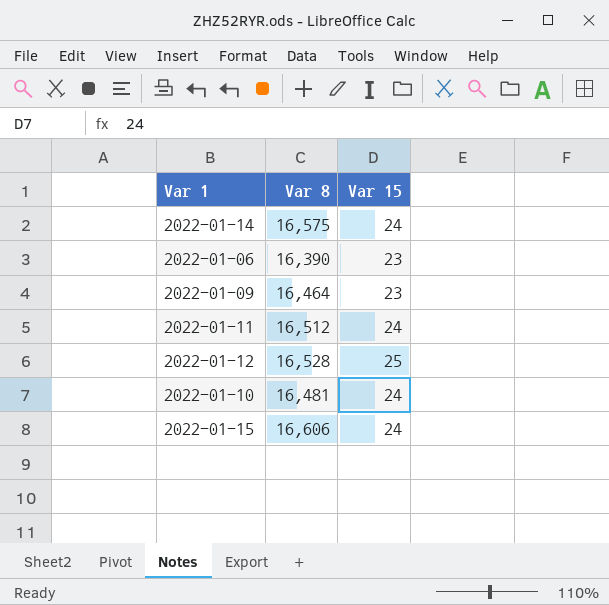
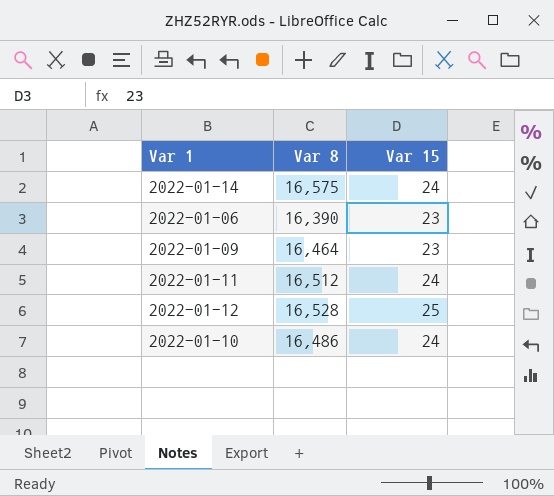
row 2022-01-15: 16,606 | 24 -> none
2022-01-10 | Var 8: 16,481 -> 16,486

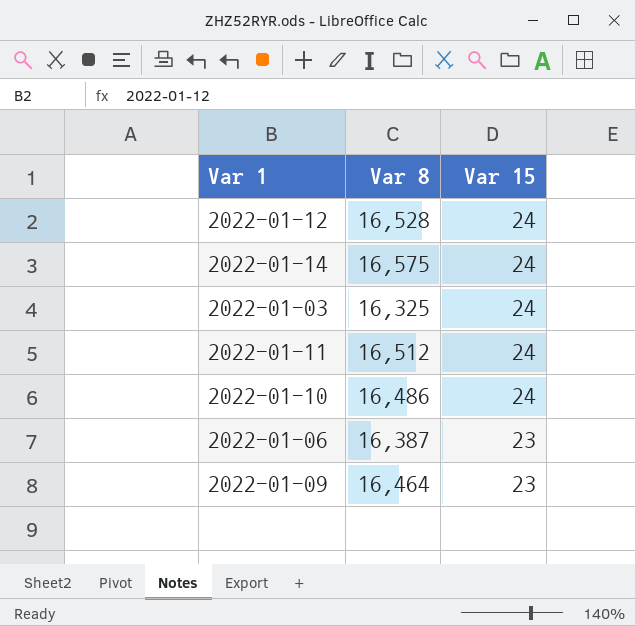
row order: none -> Var 15 descending
2022-01-12 | Var 15: 25 -> 24
row 2022-01-03: none -> 16,325 | 24
2022-01-06 | Var 8: 16,390 -> 16,387

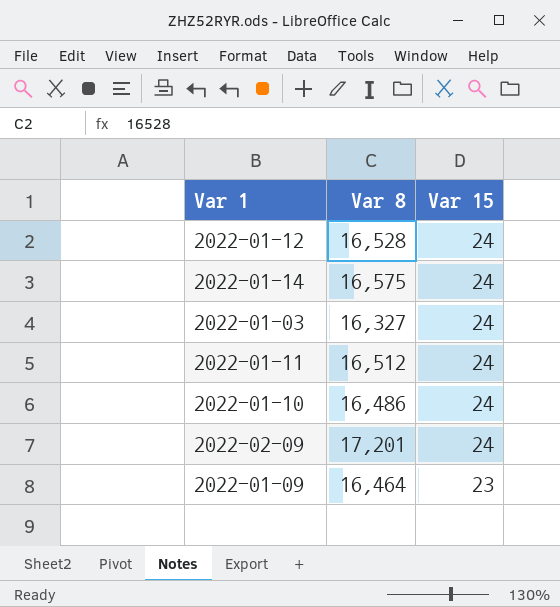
row 2022-01-06: 16,387 | 23 -> none
2022-01-03 | Var 8: 16,325 -> 16,327
row 2022-02-09: none -> 17,201 | 24

